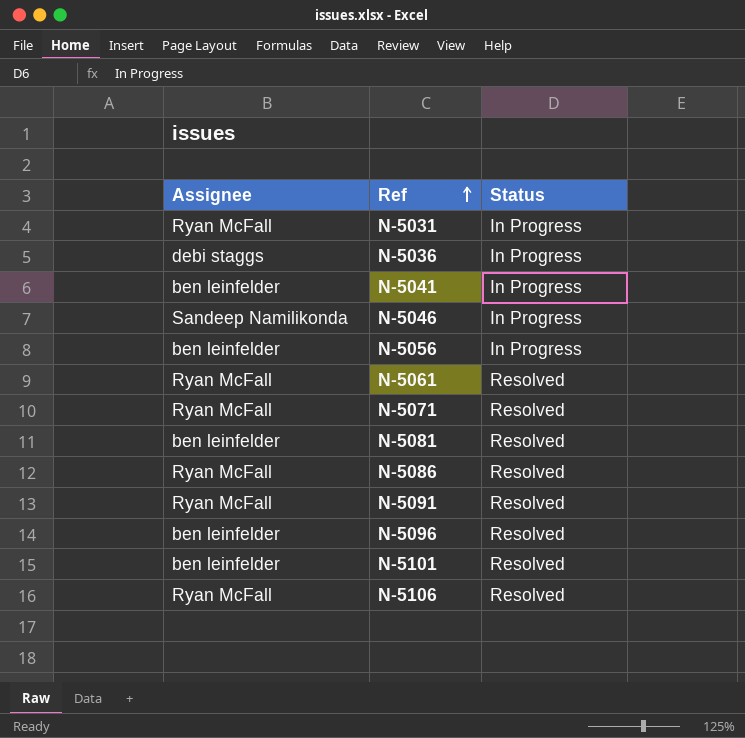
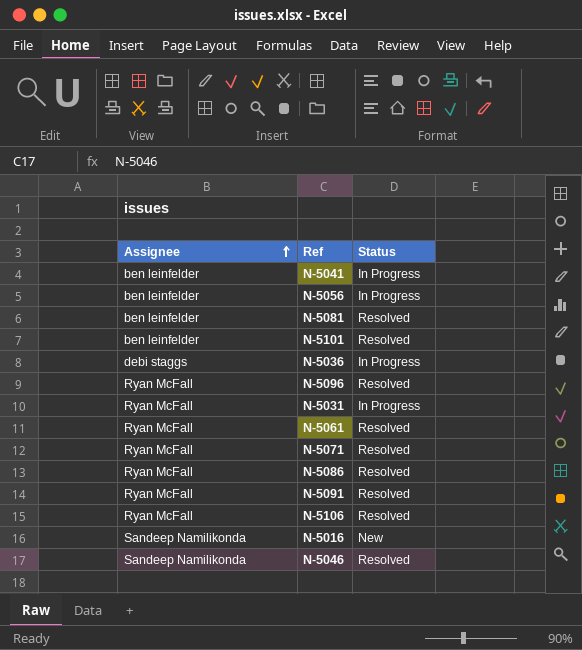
row order: Ref ascending -> Assignee ascending
N-5096 | Assignee: ben leinfelder -> Ryan McFall
row N-5016: none -> Sandeep Namilikonda | New
N-5046 | Status: In Progress -> Resolved

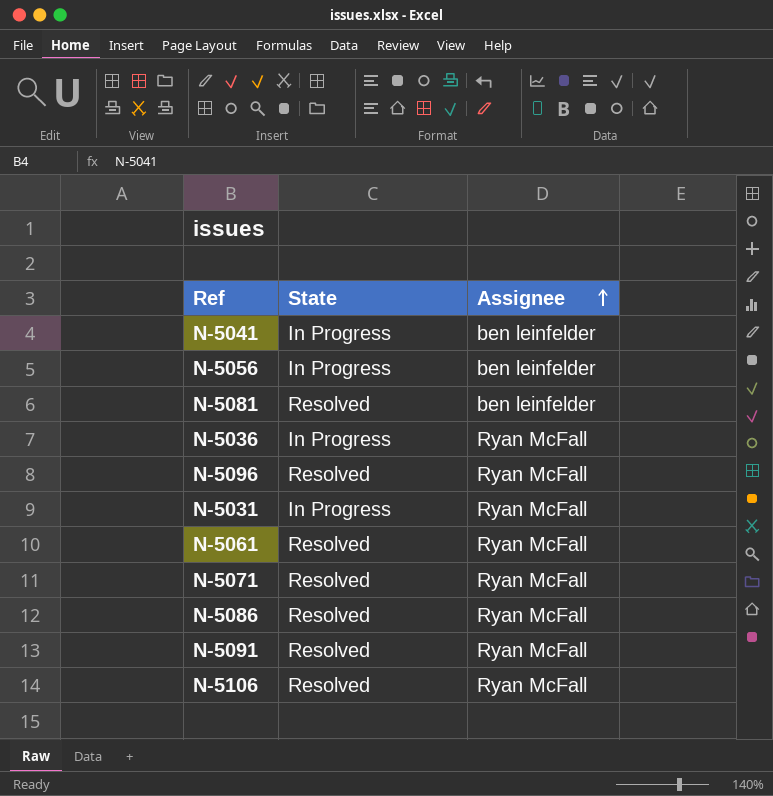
column name: Status -> State
column Assignee | position: 1 -> 3
row N-5101: ben leinfelder | Resolved -> none
row N-5016: Sandeep Namilikonda | New -> none
row N-5046: Sandeep Namilikonda | Resolved -> none
N-5036 | Assignee: debi staggs -> Ryan McFall

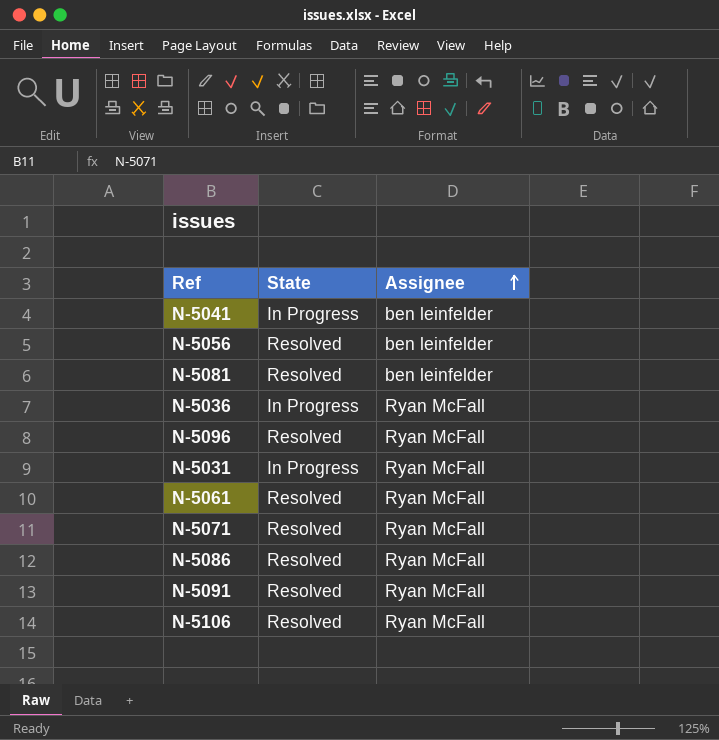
N-5056 | State: In Progress -> Resolved

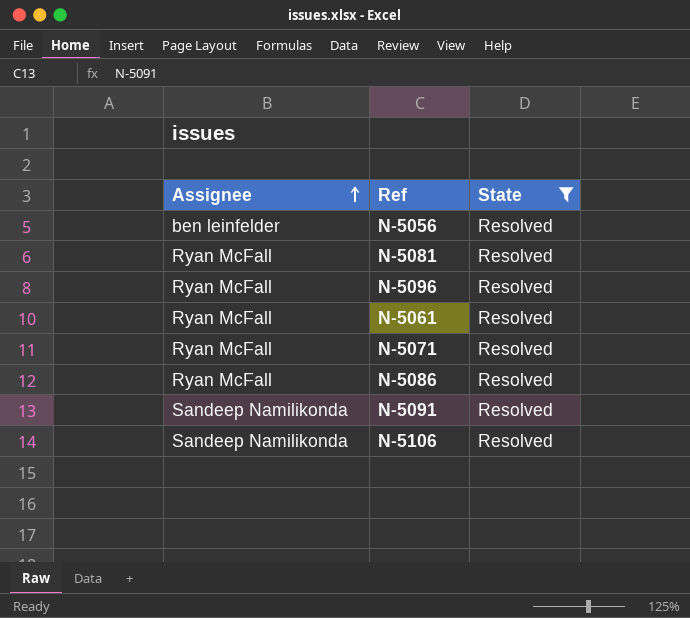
filter: none -> State = Resolved
column Assignee | position: 3 -> 1
N-5081 | Assignee: ben leinfelder -> Ryan McFall
N-5091 | Assignee: Ryan McFall -> Sandeep Namilikonda
N-5106 | Assignee: Ryan McFall -> Sandeep Namilikonda

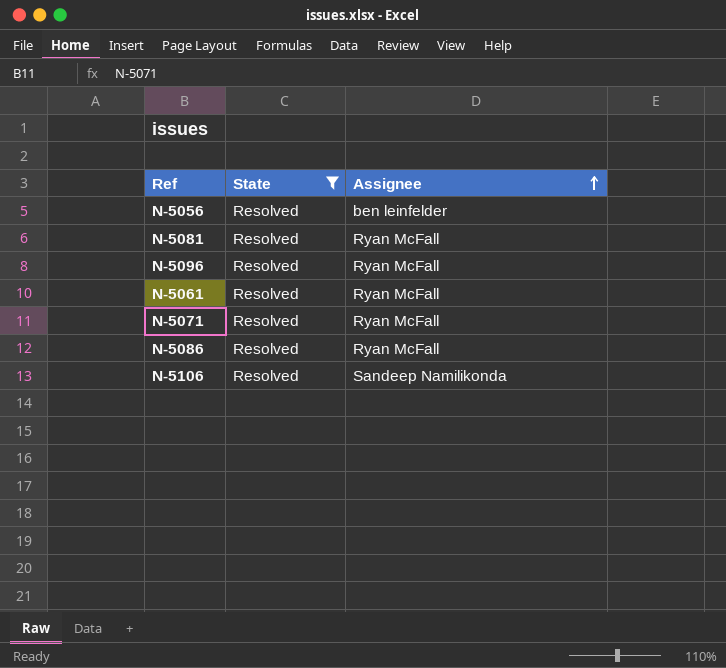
column Assignee | position: 1 -> 3
row N-5091: Sandeep Namilikonda | Resolved -> none

